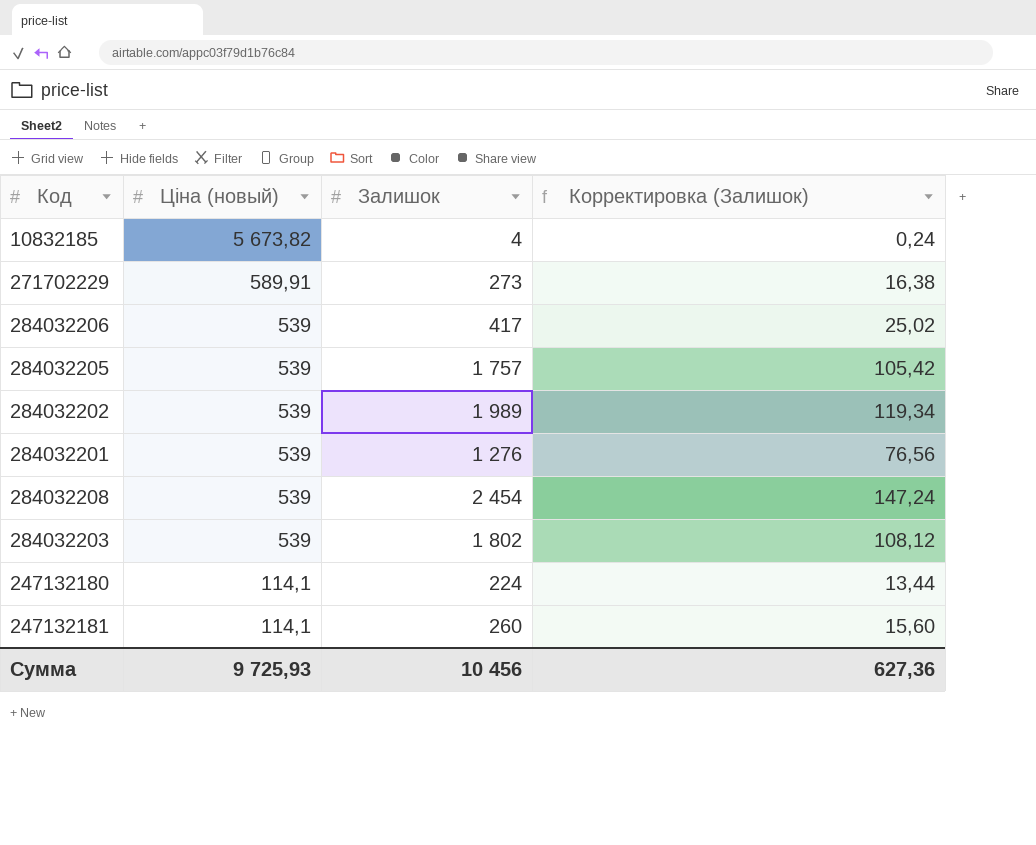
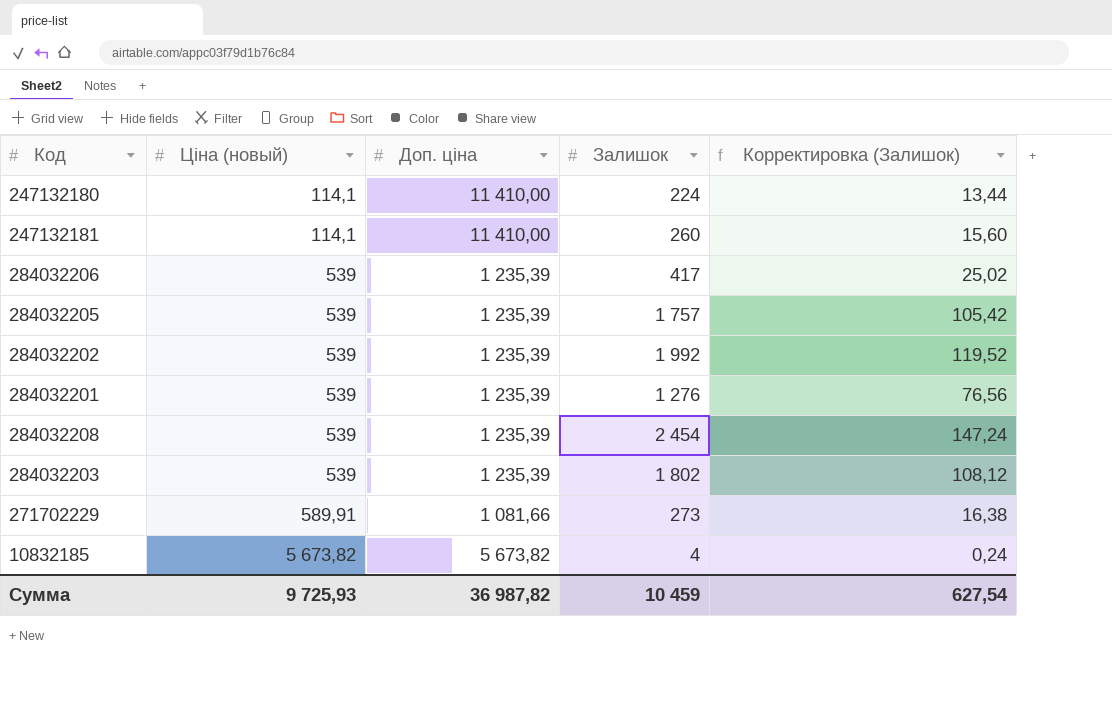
row order: Ціна (новый) descending -> Ціна (новый) ascending
column Доп. ціна | position: none -> 3
284032202 | Залишок: 1 989 -> 1 992
284032202 | Корректировка (Залишок): 119,34 -> 119,52
Сумма | Залишок: 10 456 -> 10 459
Сумма | Корректировка (Залишок): 627,36 -> 627,54

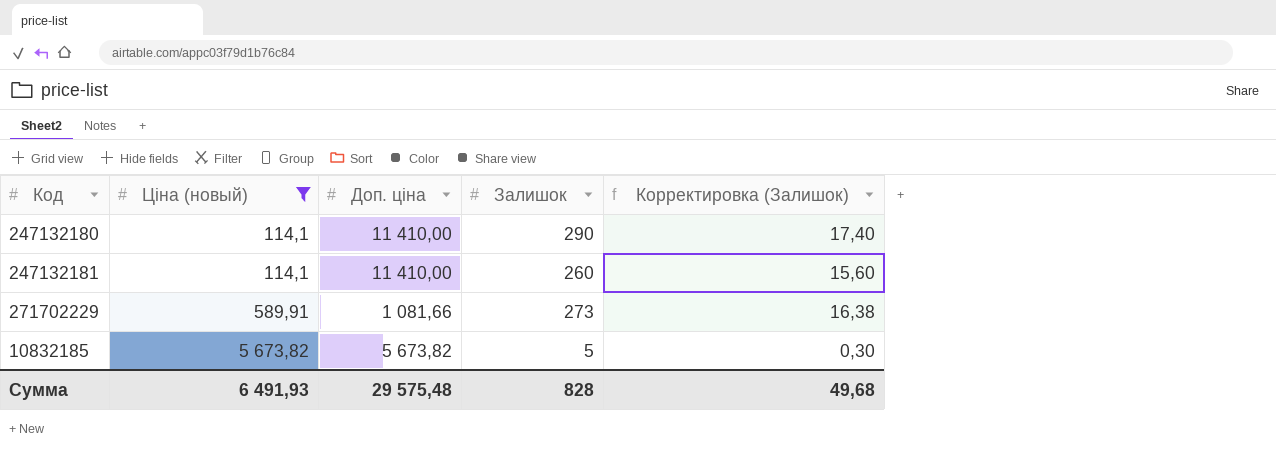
filter: none -> Ціна (новый) != 539
247132180 | Залишок: 224 -> 290
247132180 | Корректировка (Залишок): 13,44 -> 17,40
10832185 | Залишок: 4 -> 5
10832185 | Корректировка (Залишок): 0,24 -> 0,30
Сумма | Ціна (новый): 9 725,93 -> 6 491,93
Сумма | Доп. ціна: 36 987,82 -> 29 575,48
Сумма | Залишок: 10 459 -> 828
Сумма | Корректировка (Залишок): 627,54 -> 49,68

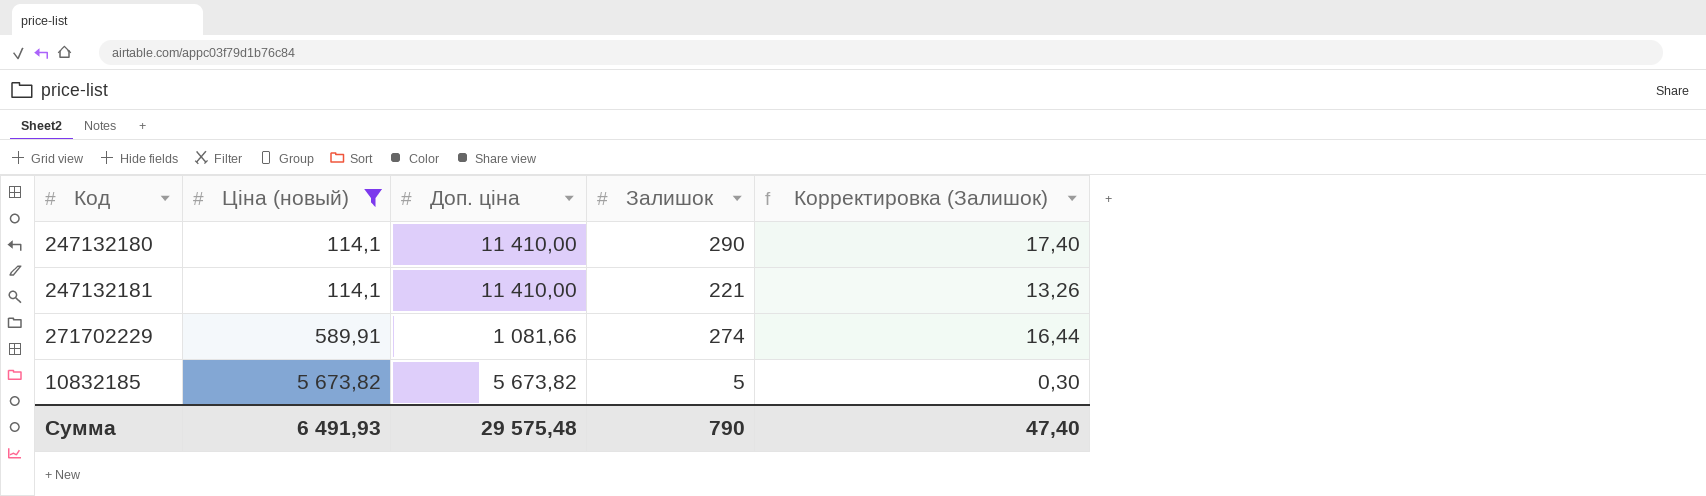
247132181 | Залишок: 260 -> 221
247132181 | Корректировка (Залишок): 15,60 -> 13,26
271702229 | Залишок: 273 -> 274
271702229 | Корректировка (Залишок): 16,38 -> 16,44
Сумма | Залишок: 828 -> 790
Сумма | Корректировка (Залишок): 49,68 -> 47,40

